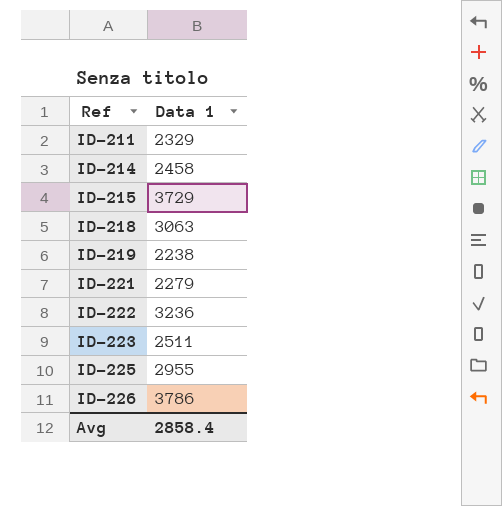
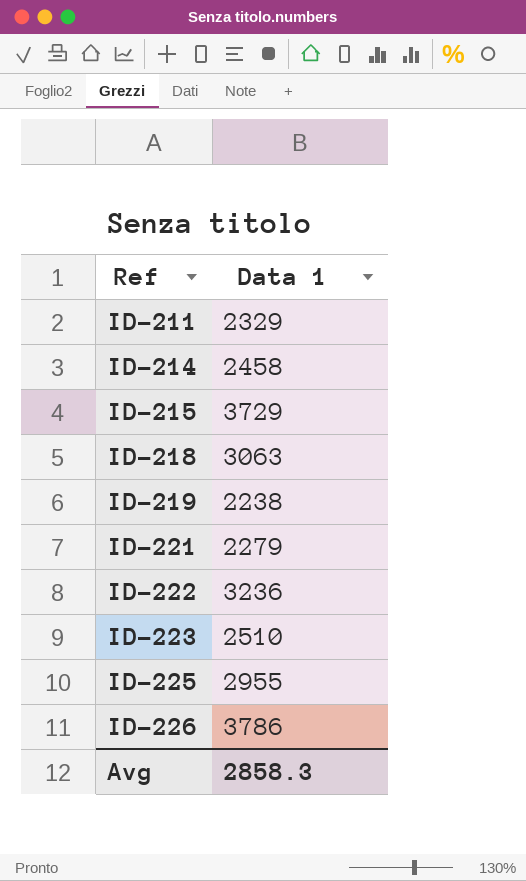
ID-223 | Data 1: 2511 -> 2510
Avg | Data 1: 2858.4 -> 2858.3

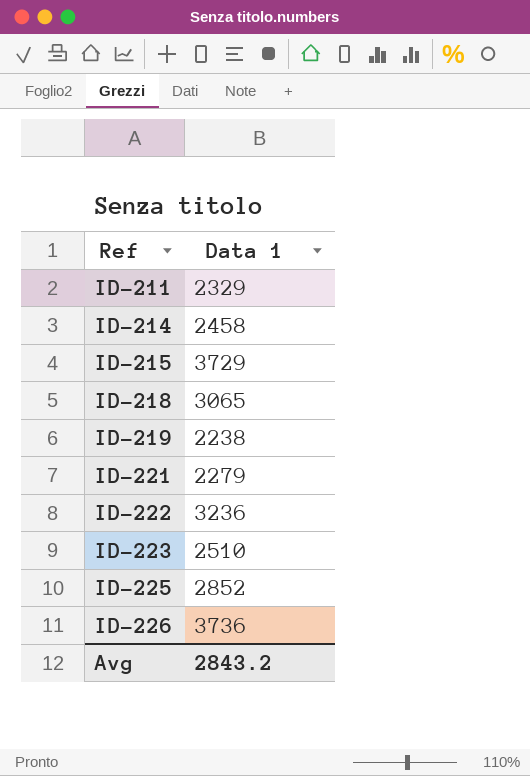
ID-218 | Data 1: 3063 -> 3065
ID-225 | Data 1: 2955 -> 2852
ID-226 | Data 1: 3786 -> 3736
Avg | Data 1: 2858.3 -> 2843.2

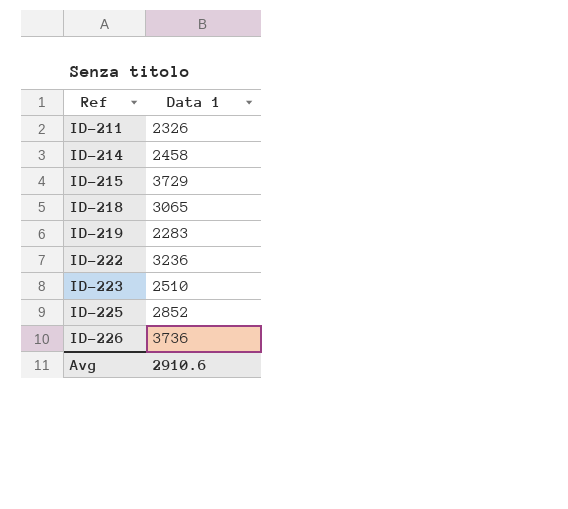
row ID-221: 2279 -> none
ID-211 | Data 1: 2329 -> 2326
ID-219 | Data 1: 2238 -> 2283
Avg | Data 1: 2843.2 -> 2910.6

